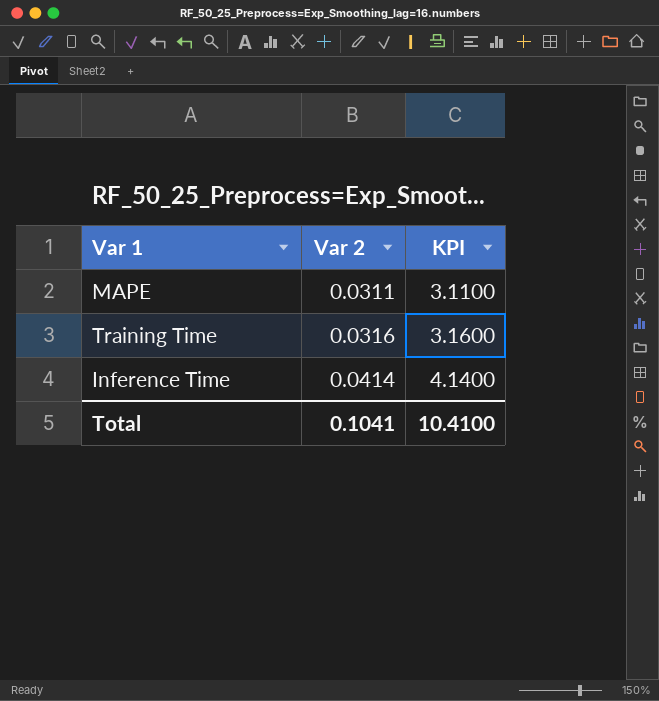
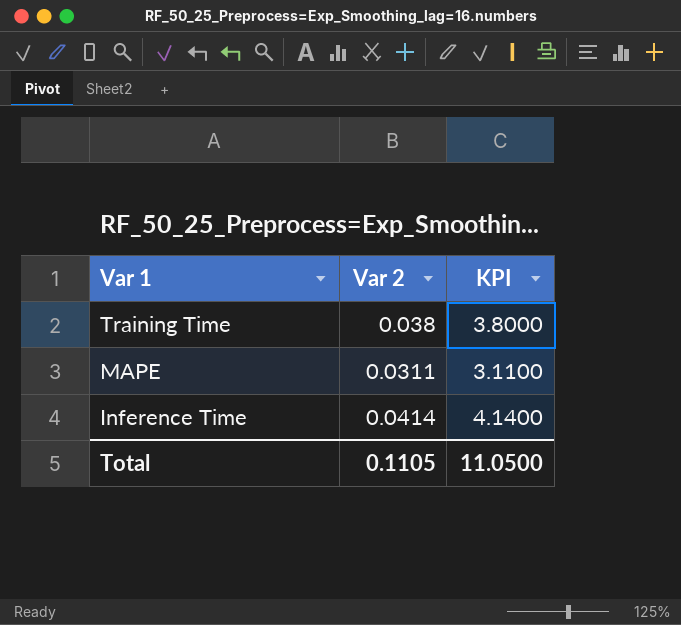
row order: Var 2 ascending -> Var 1 descending
Training Time | Var 2: 0.0316 -> 0.038
Training Time | KPI: 3.1600 -> 3.8000
Total | Var 2: 0.1041 -> 0.1105
Total | KPI: 10.4100 -> 11.0500

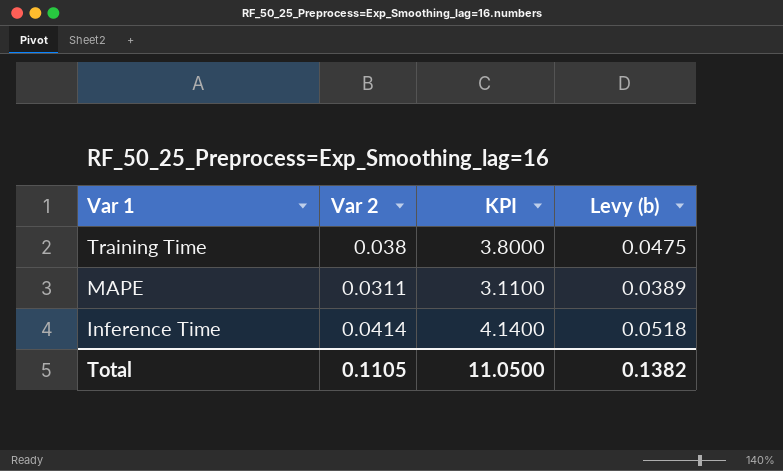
column Levy (b) | formula: none -> [Var 2] * 1.25

